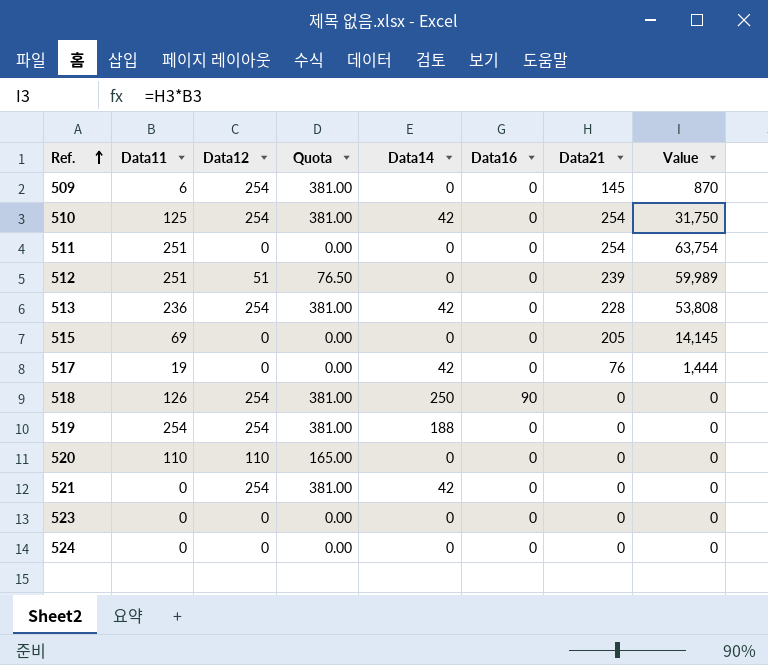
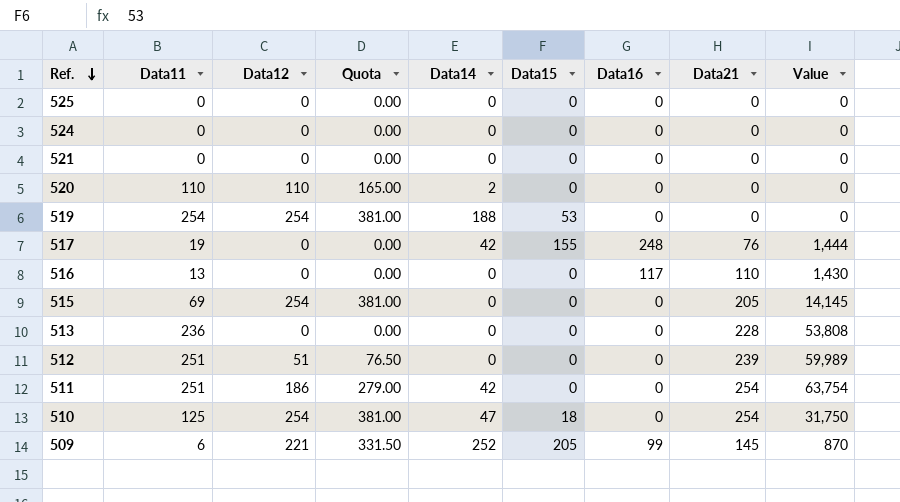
row order: Ref. ascending -> Ref. descending
column Data15 | position: none -> 6
row 518: 126 | 254 | 381.00 | 250 | 90 | 0 | 0 -> none
row 523: 0 | 0 | 0.00 | 0 | 0 | 0 | 0 -> none
row 525: none -> 0 | 0 | 0.00 | 0 | 0 | 0 | 0 | 0
521 | Data12: 254 -> 0
521 | Quota: 381.00 -> 0.00
521 | Data14: 42 -> 0
520 | Data14: 0 -> 2
517 | Data16: 0 -> 248
row 516: none -> 13 | 0 | 0.00 | 0 | 0 | 117 | 110 | 1,430
515 | Data12: 0 -> 254
515 | Quota: 0.00 -> 381.00
513 | Data12: 254 -> 0
513 | Quota: 381.00 -> 0.00
513 | Data14: 42 -> 0
511 | Data12: 0 -> 186
511 | Quota: 0.00 -> 279.00
511 | Data14: 0 -> 42
510 | Data14: 42 -> 47
509 | Data12: 254 -> 221
509 | Quota: 381.00 -> 331.50
509 | Data14: 0 -> 252
509 | Data16: 0 -> 99

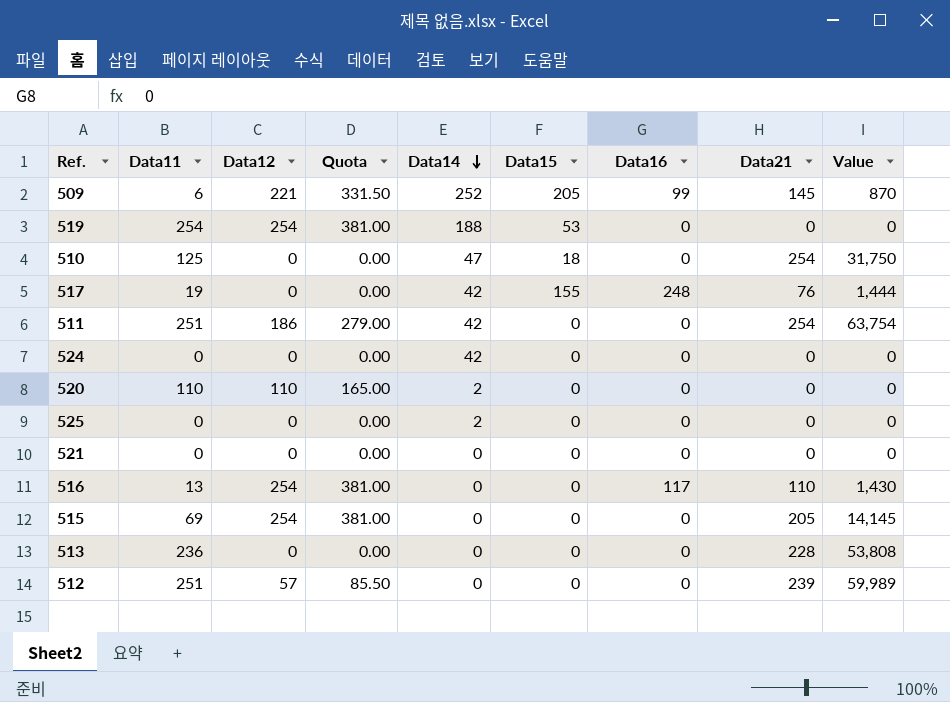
row order: Ref. descending -> Data14 descending
510 | Data12: 254 -> 0
510 | Quota: 381.00 -> 0.00
524 | Data14: 0 -> 42
525 | Data14: 0 -> 2
516 | Data12: 0 -> 254
516 | Quota: 0.00 -> 381.00
512 | Data12: 51 -> 57
512 | Quota: 76.50 -> 85.50

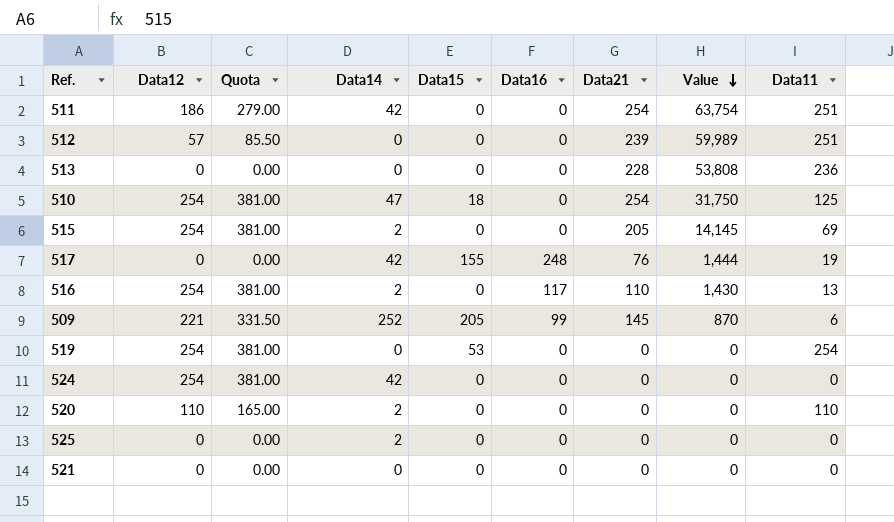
row order: Data14 descending -> Value descending
column Data11 | position: 2 -> 9
510 | Data12: 0 -> 254
510 | Quota: 0.00 -> 381.00
515 | Data14: 0 -> 2
516 | Data14: 0 -> 2
519 | Data14: 188 -> 0
524 | Data12: 0 -> 254
524 | Quota: 0.00 -> 381.00

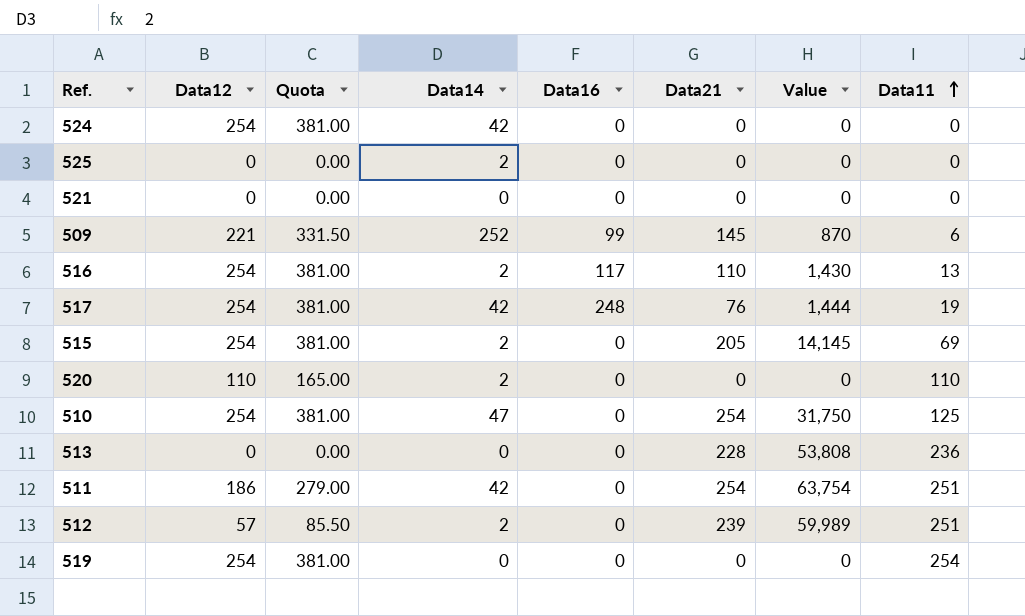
row order: Value descending -> Data11 ascending
column Data15 | position: 5 -> none
517 | Data12: 0 -> 254
517 | Quota: 0.00 -> 381.00
512 | Data14: 0 -> 2

